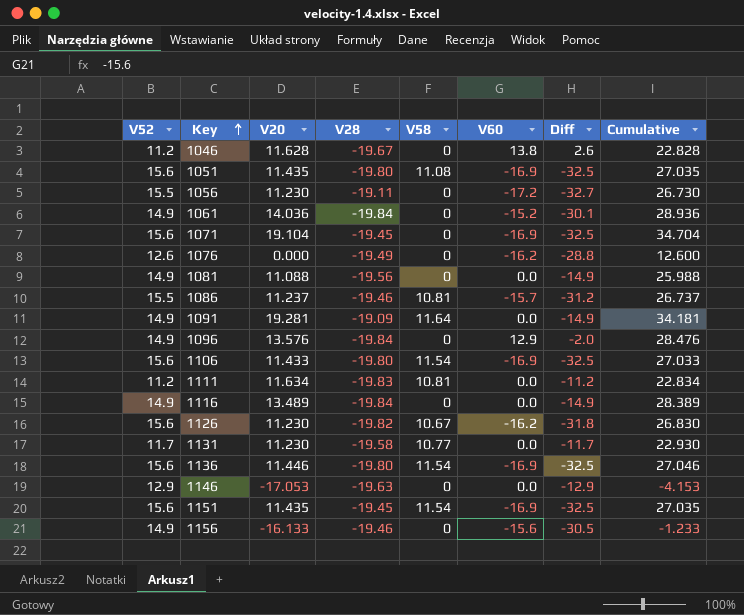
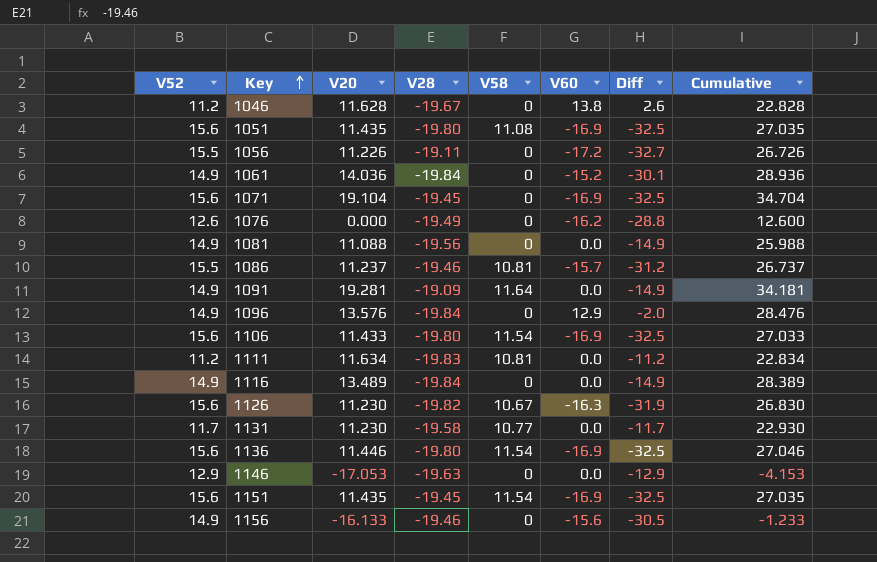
1056 | V20: 11.230 -> 11.226
1056 | Cumulative: 26.730 -> 26.726
1126 | V60: -16.2 -> -16.3
1126 | Diff: -31.8 -> -31.9

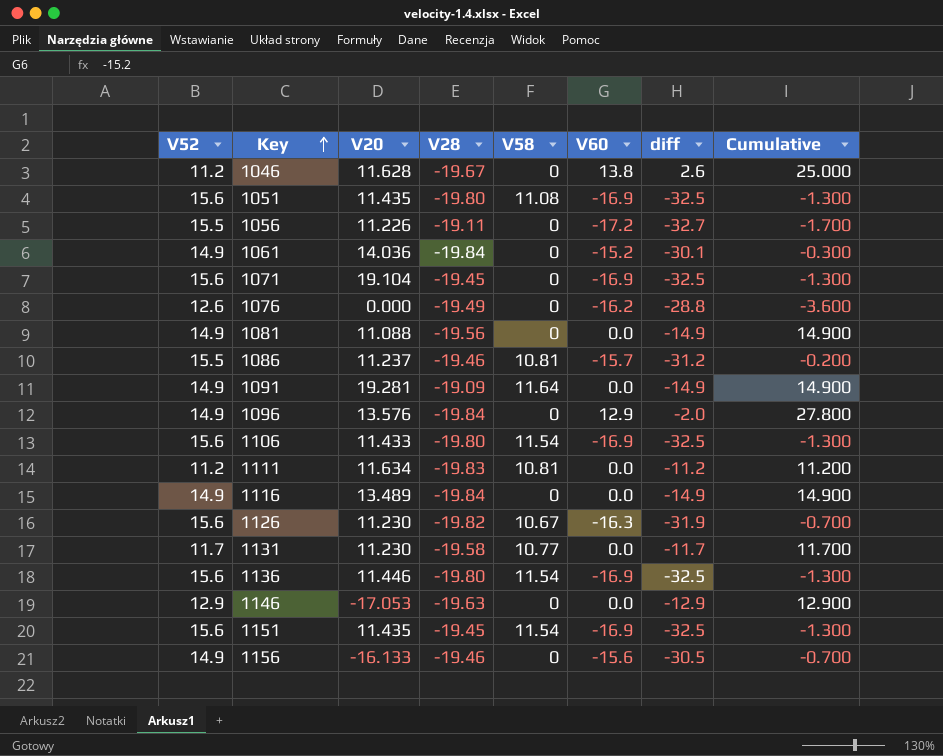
column name: Diff -> diff
column Cumulative | formula: [V52] + [V20] -> [V52] + [V60]

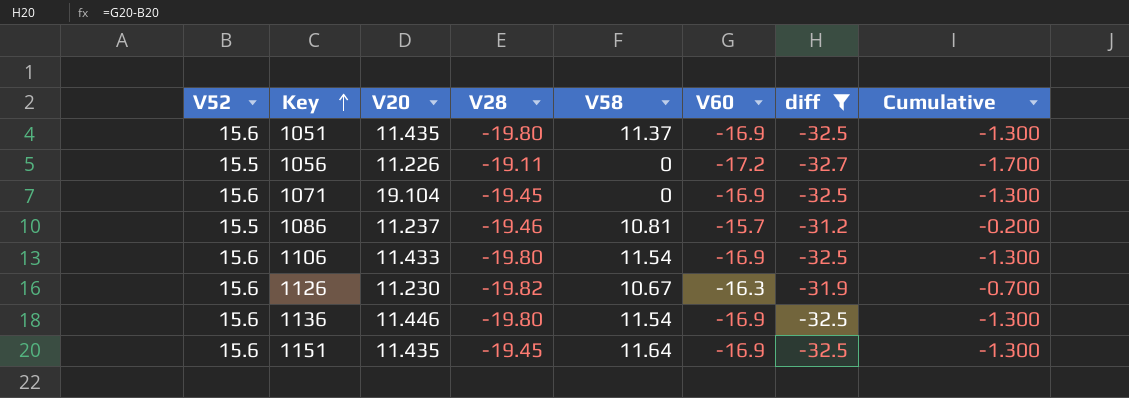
filter: none -> diff <= -31.2
1051 | V58: 11.08 -> 11.37
1151 | V58: 11.54 -> 11.64

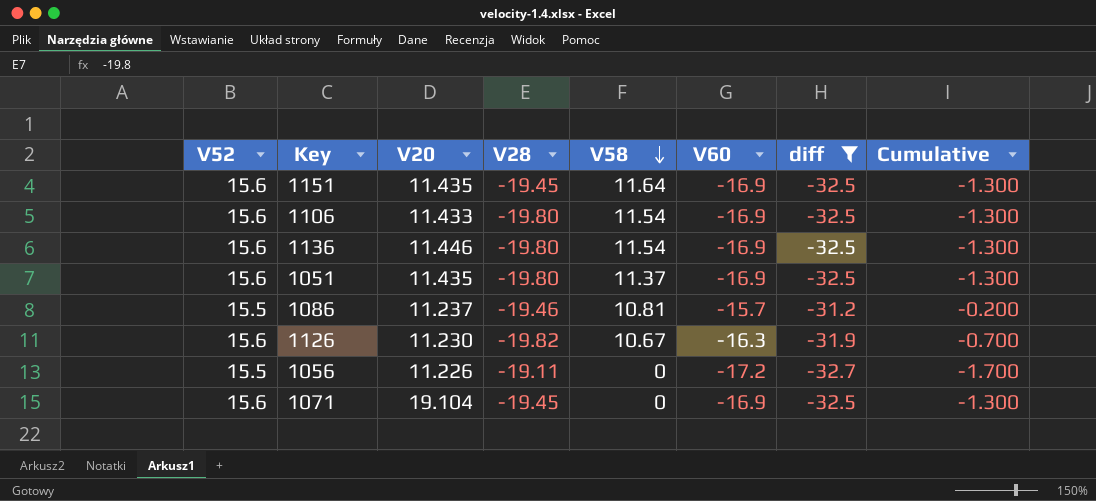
row order: Key ascending -> V58 descending

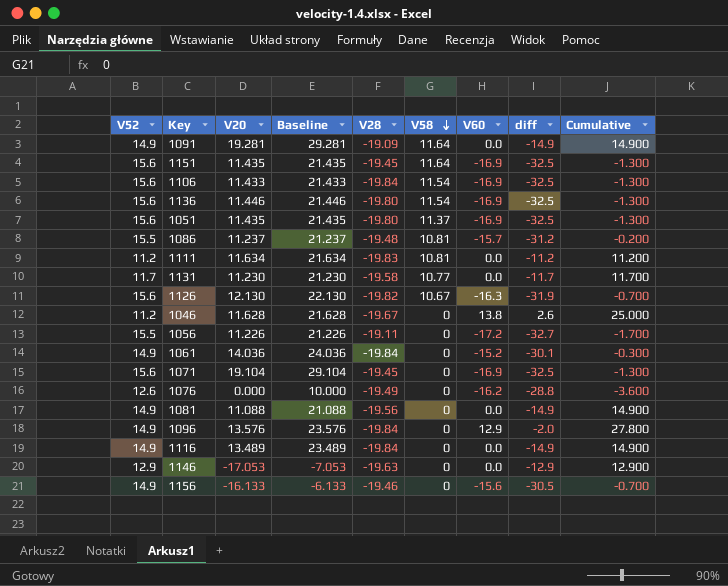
filter: diff <= -31.2 -> none
column Baseline | formula: none -> [V20] + 10
1106 | V28: -19.80 -> -19.84
1086 | V28: -19.46 -> -19.48
1126 | V20: 11.230 -> 12.130

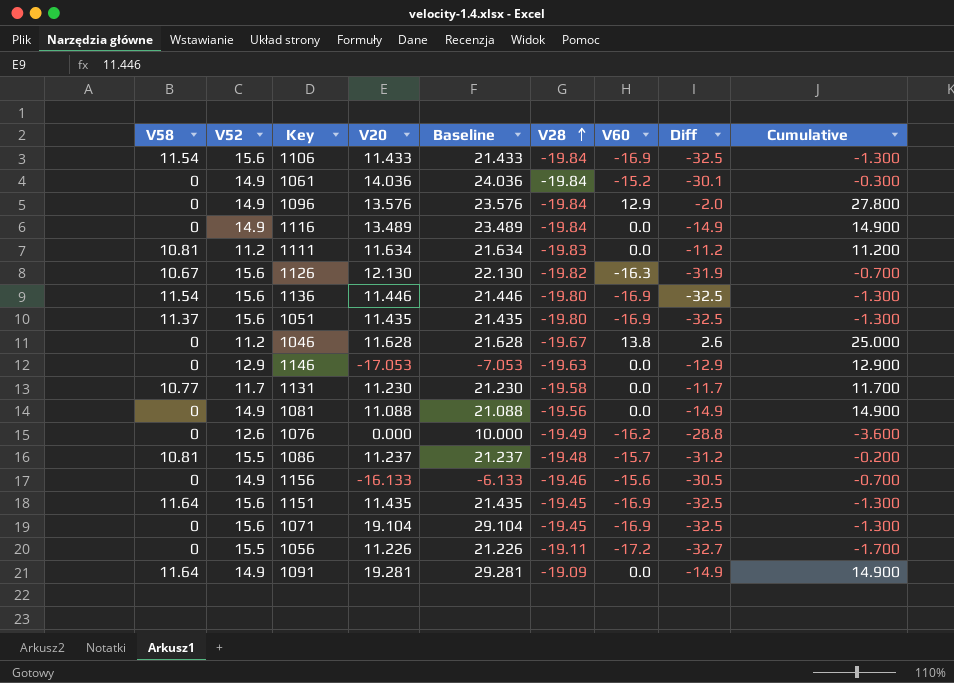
row order: V58 descending -> V28 ascending
column V58 | position: 6 -> 1
column name: diff -> Diff

